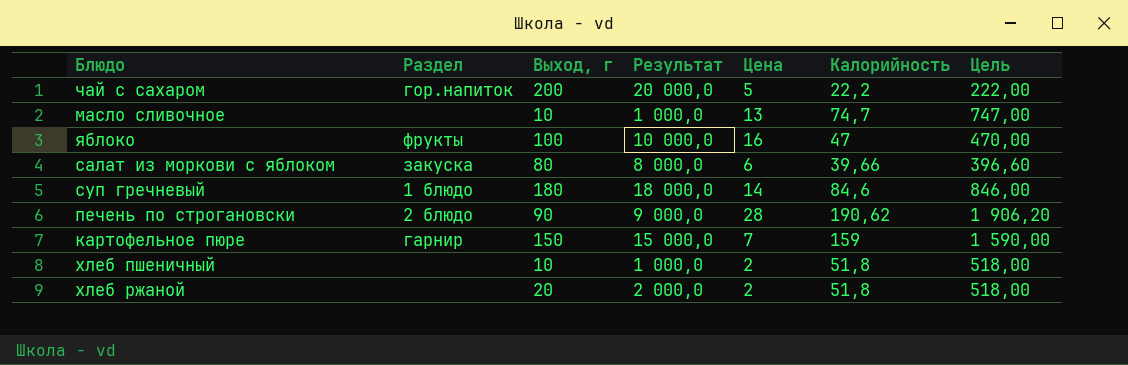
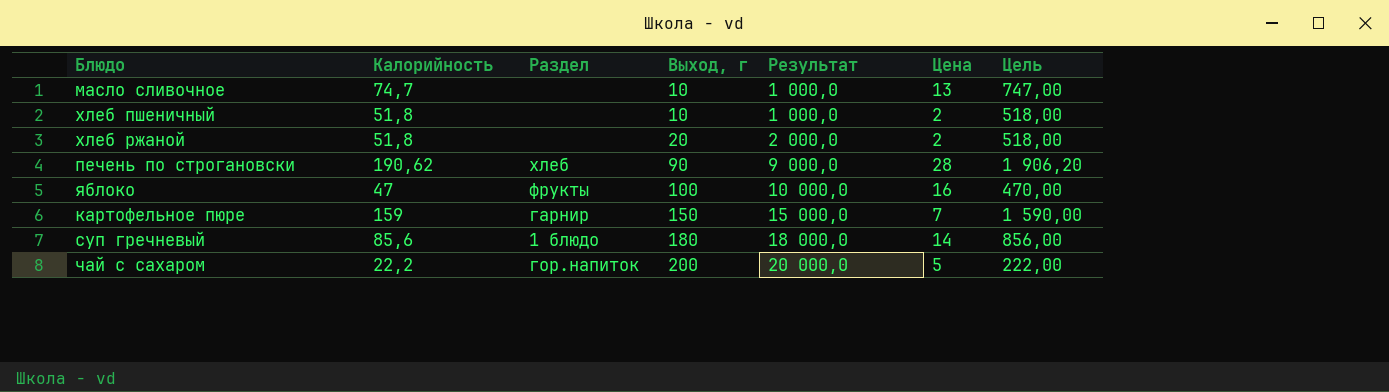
row order: none -> Выход, г ascending
column Калорийность | position: 6 -> 2
row салат из моркови с яблоком: закуска | 80 | 8 000,0 | 6 | 39,66 | 396,60 -> none
печень по строгановски | Раздел: 2 блюдо -> хлеб
суп гречневый | Калорийность: 84,6 -> 85,6
суп гречневый | Цель: 846,00 -> 856,00

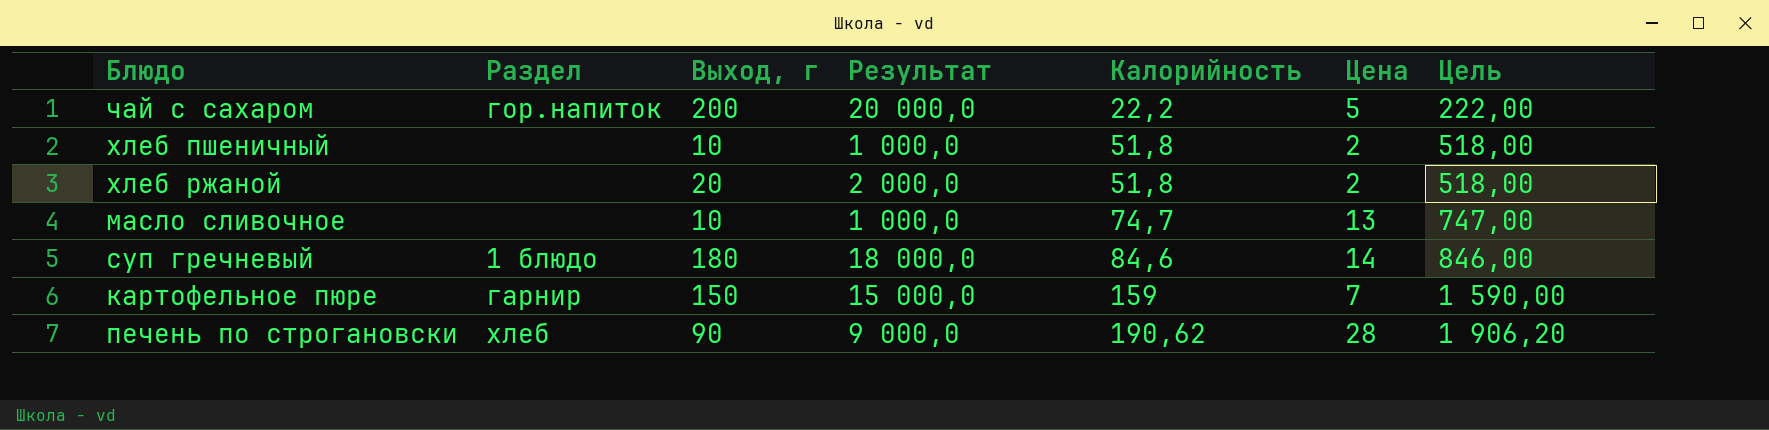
row order: Выход, г ascending -> Калорийность ascending
column Калорийность | position: 2 -> 5
row яблоко: 47 | фрукты | 100 | 10 000,0 | 16 | 470,00 -> none
суп гречневый | Калорийность: 85,6 -> 84,6
суп гречневый | Цель: 856,00 -> 846,00

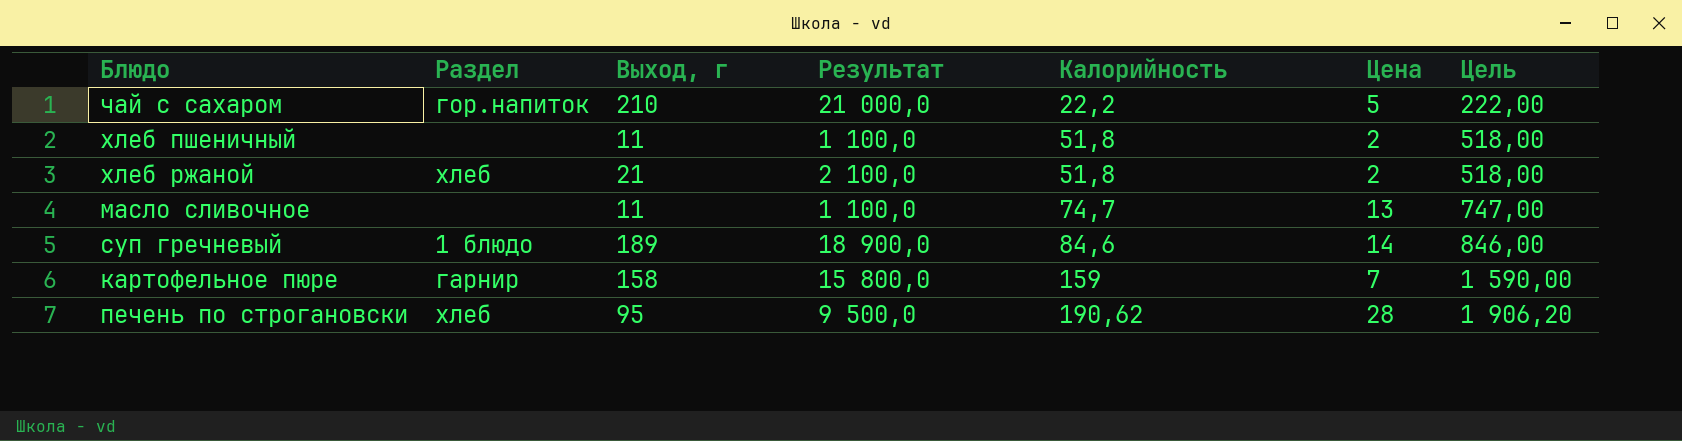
чай с сахаром | Выход, г: 200 -> 210
чай с сахаром | Результат: 20 000,0 -> 21 000,0
хлеб пшеничный | Выход, г: 10 -> 11
хлеб пшеничный | Результат: 1 000,0 -> 1 100,0
хлеб ржаной | Раздел: none -> хлеб
хлеб ржаной | Выход, г: 20 -> 21
хлеб ржаной | Результат: 2 000,0 -> 2 100,0
масло сливочное | Выход, г: 10 -> 11
масло сливочное | Результат: 1 000,0 -> 1 100,0
суп гречневый | Выход, г: 180 -> 189
суп гречневый | Результат: 18 000,0 -> 18 900,0
картофельное пюре | Выход, г: 150 -> 158
картофельное пюре | Результат: 15 000,0 -> 15 800,0
печень по строгановски | Выход, г: 90 -> 95
печень по строгановски | Результат: 9 000,0 -> 9 500,0

